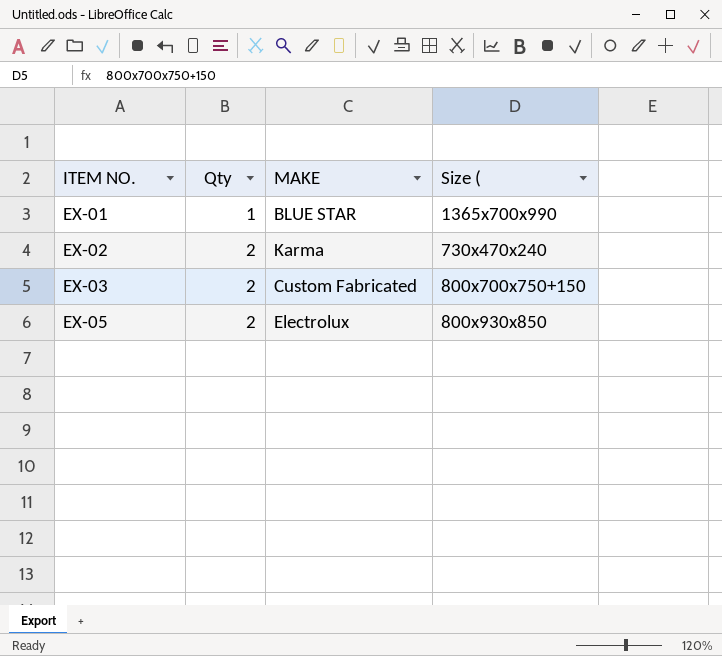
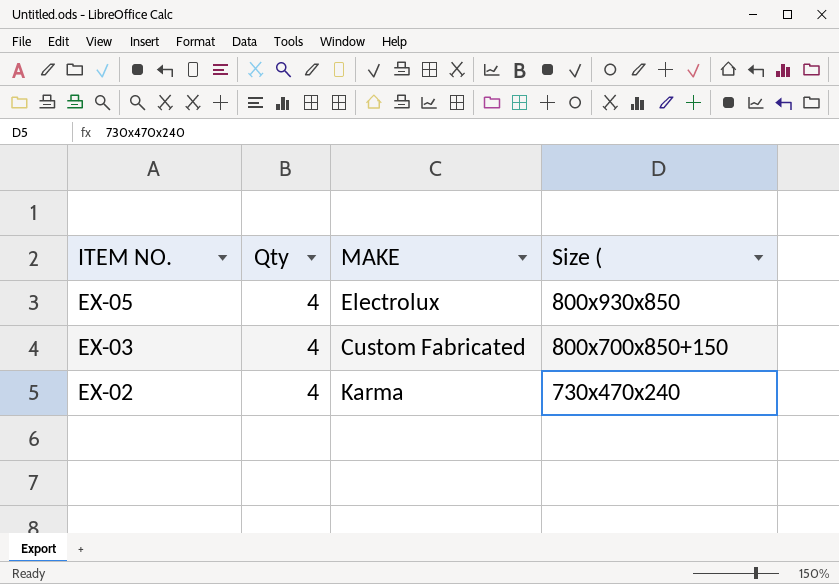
row order: ITEM NO. ascending -> ITEM NO. descending
row EX-01: 1 | BLUE STAR | 1365x700x990 -> none
EX-05 | Qty: 2 -> 4
EX-03 | Qty: 2 -> 4
EX-03 | Size (: 800x700x750+150 -> 800x700x850+150
EX-02 | Qty: 2 -> 4

